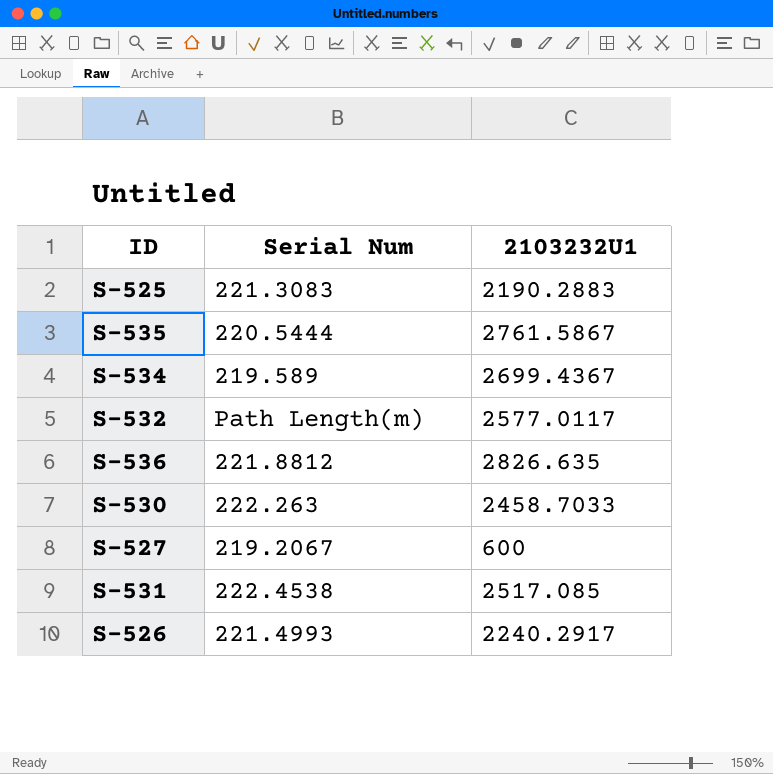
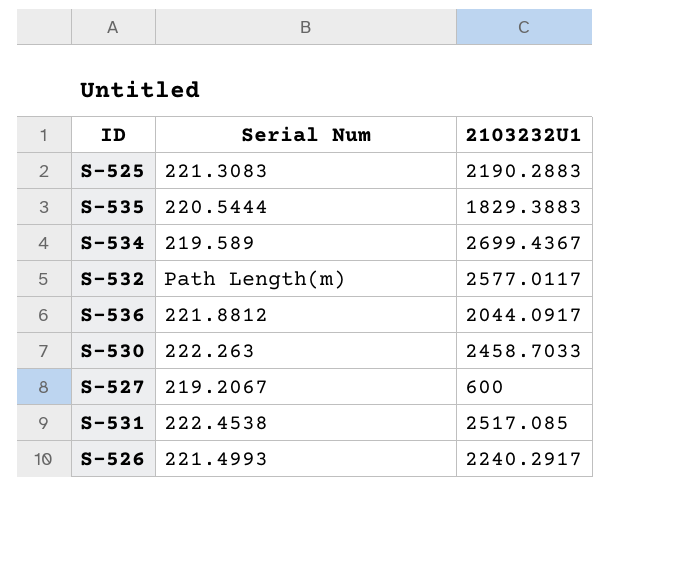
S-535 | 2103232U1: 2761.5867 -> 1829.3883
S-536 | 2103232U1: 2826.635 -> 2044.0917

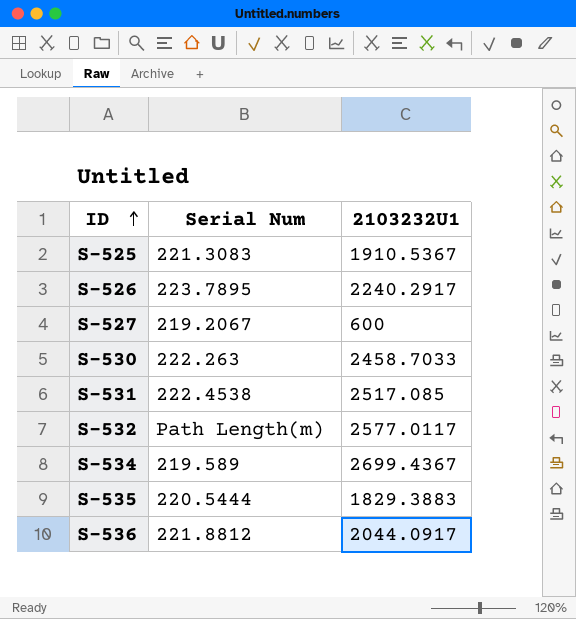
row order: none -> ID ascending
S-525 | 2103232U1: 2190.2883 -> 1910.5367
S-526 | Serial Num: 221.4993 -> 223.7895

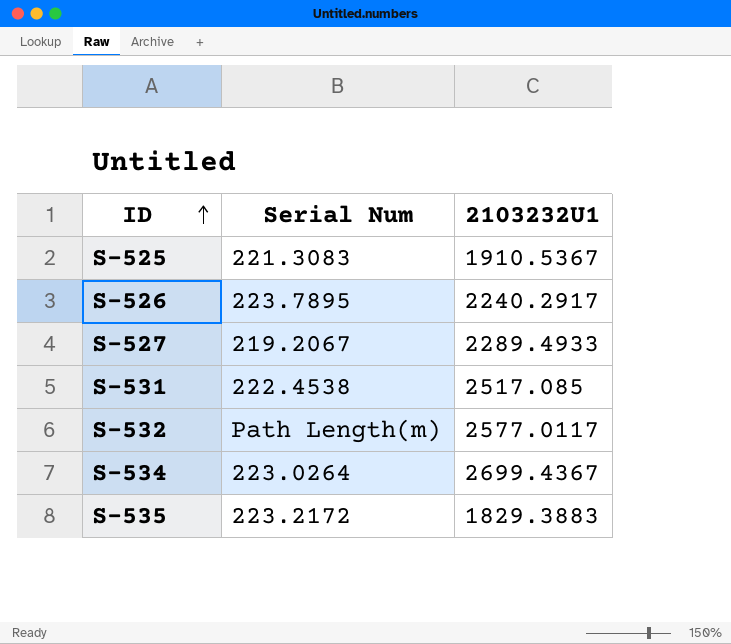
row S-530: 222.263 | 2458.7033 -> none
row S-536: 221.8812 | 2044.0917 -> none
S-527 | 2103232U1: 600 -> 2289.4933
S-534 | Serial Num: 219.589 -> 223.0264
S-535 | Serial Num: 220.5444 -> 223.2172

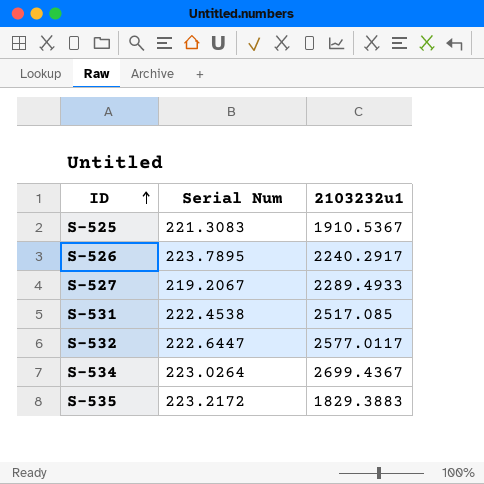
column name: 2103232U1 -> 2103232u1
S-532 | Serial Num: Path Length(m) -> 222.6447

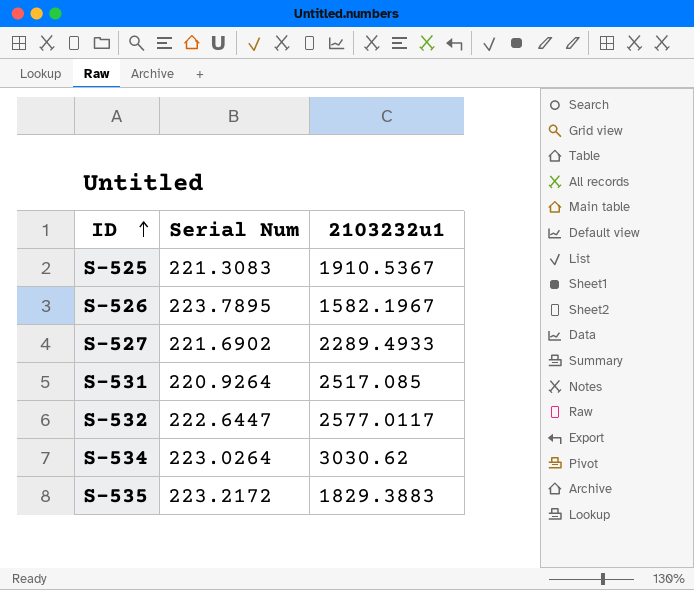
S-526 | 2103232u1: 2240.2917 -> 1582.1967
S-527 | Serial Num: 219.2067 -> 221.6902
S-531 | Serial Num: 222.4538 -> 220.9264
S-534 | 2103232u1: 2699.4367 -> 3030.62

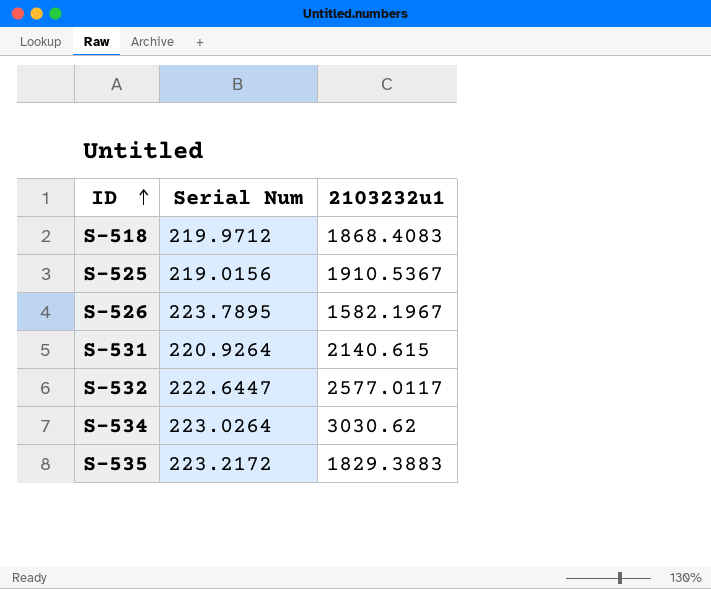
row S-527: 221.6902 | 2289.4933 -> none
row S-518: none -> 219.9712 | 1868.4083
S-525 | Serial Num: 221.3083 -> 219.0156
S-531 | 2103232u1: 2517.085 -> 2140.615

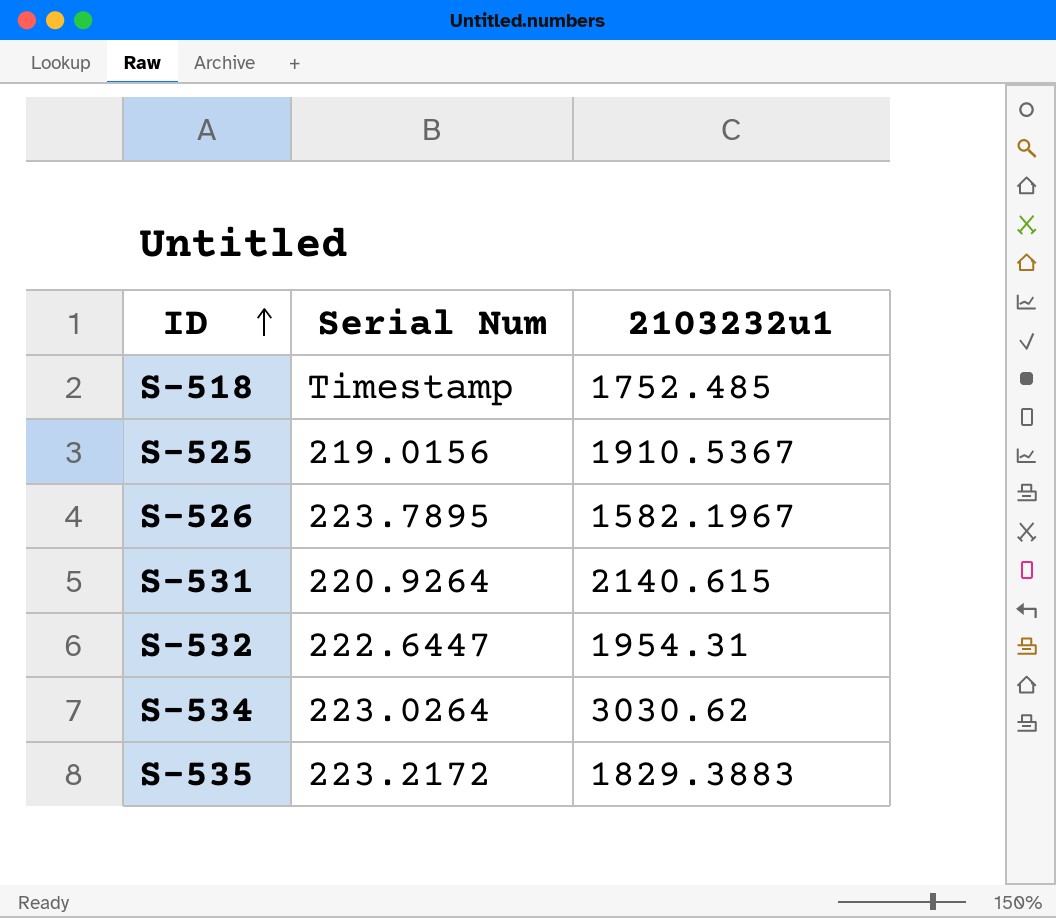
S-518 | Serial Num: 219.9712 -> Timestamp
S-518 | 2103232u1: 1868.4083 -> 1752.485
S-532 | 2103232u1: 2577.0117 -> 1954.31

